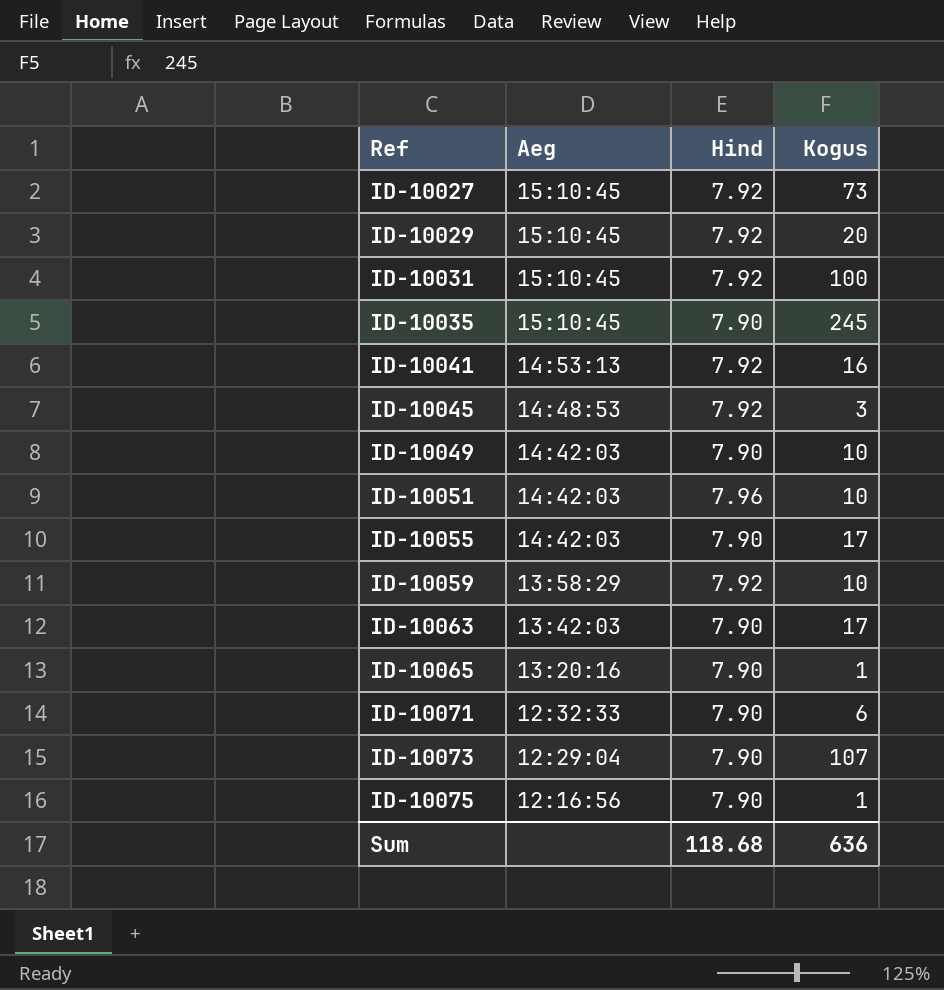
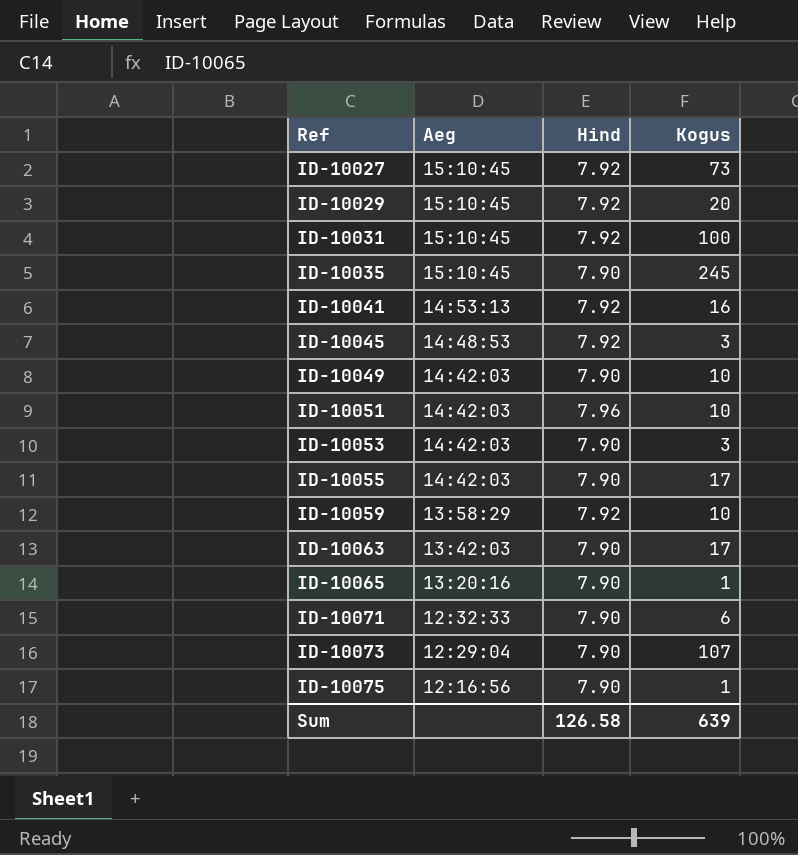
row ID-10053: none -> 14:42:03 | 7.90 | 3
Sum | Hind: 118.68 -> 126.58
Sum | Kogus: 636 -> 639

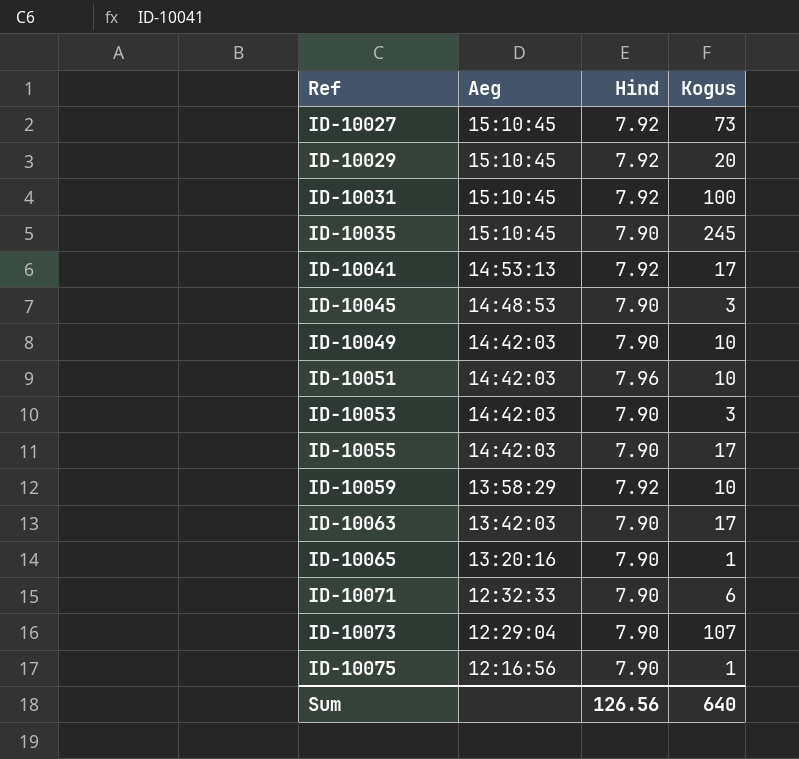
ID-10041 | Kogus: 16 -> 17
ID-10045 | Hind: 7.92 -> 7.90
Sum | Hind: 126.58 -> 126.56
Sum | Kogus: 639 -> 640

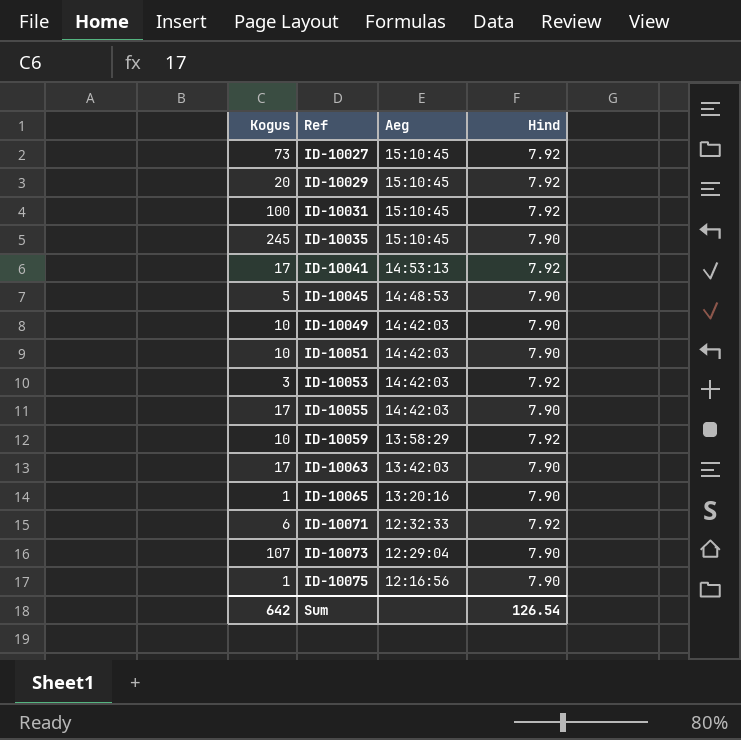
column Kogus | position: 4 -> 1
ID-10045 | Kogus: 3 -> 5
ID-10051 | Hind: 7.96 -> 7.90
ID-10053 | Hind: 7.90 -> 7.92
ID-10071 | Hind: 7.90 -> 7.92
Sum | Kogus: 640 -> 642
Sum | Hind: 126.56 -> 126.54

